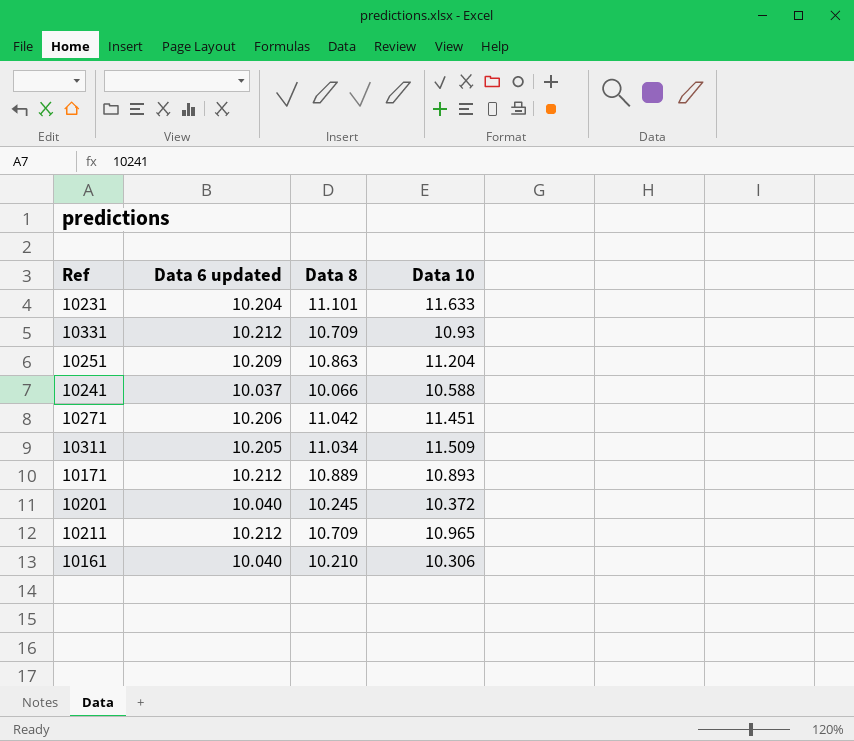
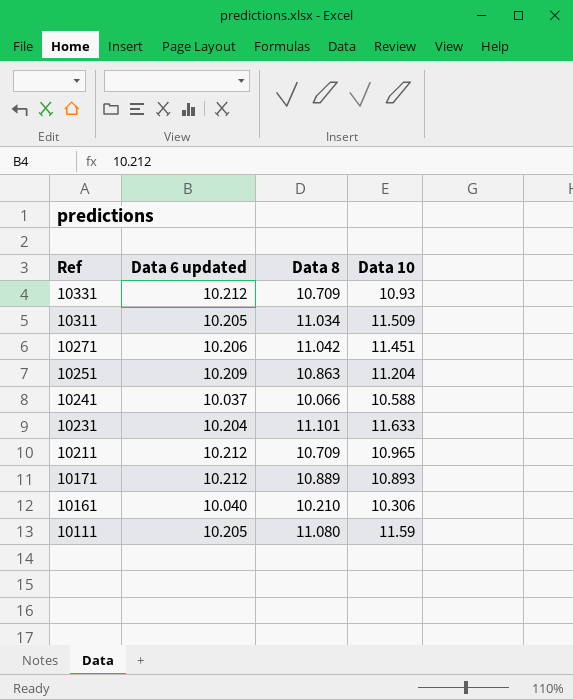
row order: none -> Ref descending
row 10201: 10.040 | 10.245 | 10.372 -> none
row 10111: none -> 10.205 | 11.080 | 11.59

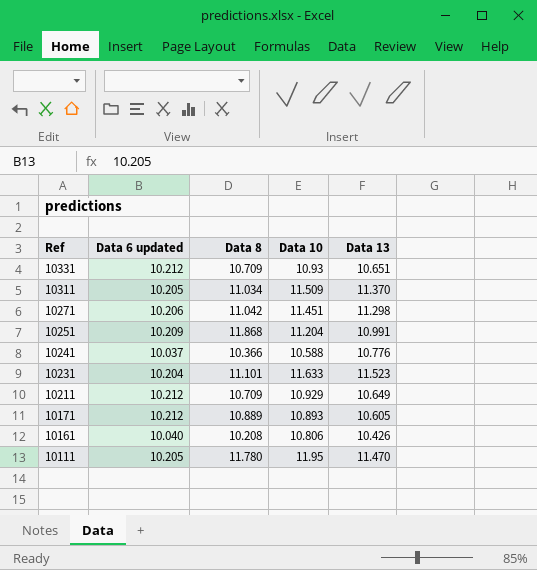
column Data 13 | position: none -> 5
10251 | Data 8: 10.863 -> 11.868
10241 | Data 8: 10.066 -> 10.366
10211 | Data 10: 10.965 -> 10.929
10161 | Data 8: 10.210 -> 10.208
10161 | Data 10: 10.306 -> 10.806
10111 | Data 8: 11.080 -> 11.780
10111 | Data 10: 11.59 -> 11.95

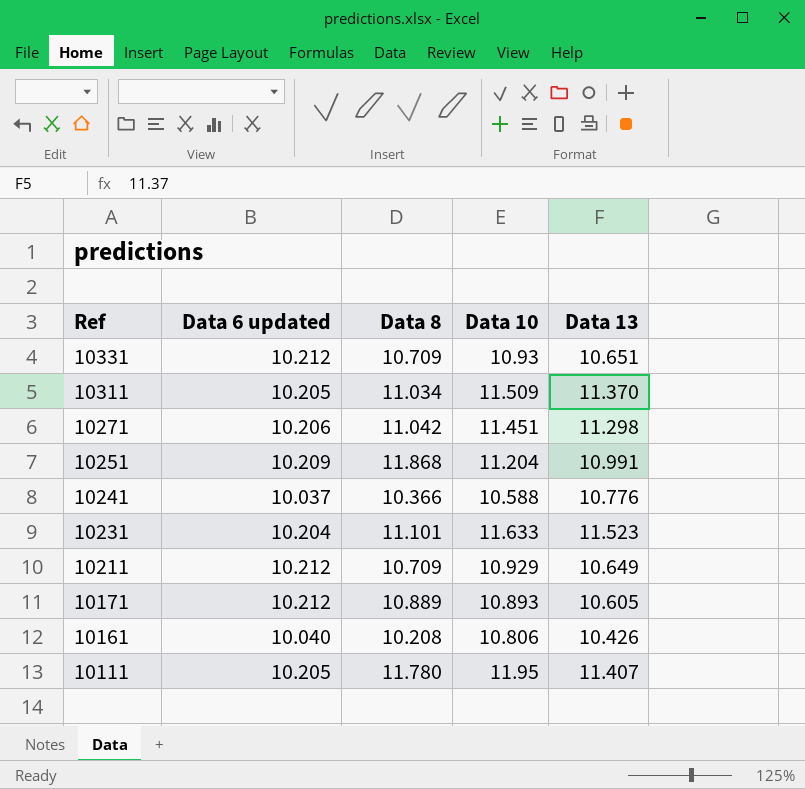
10111 | Data 13: 11.470 -> 11.407

